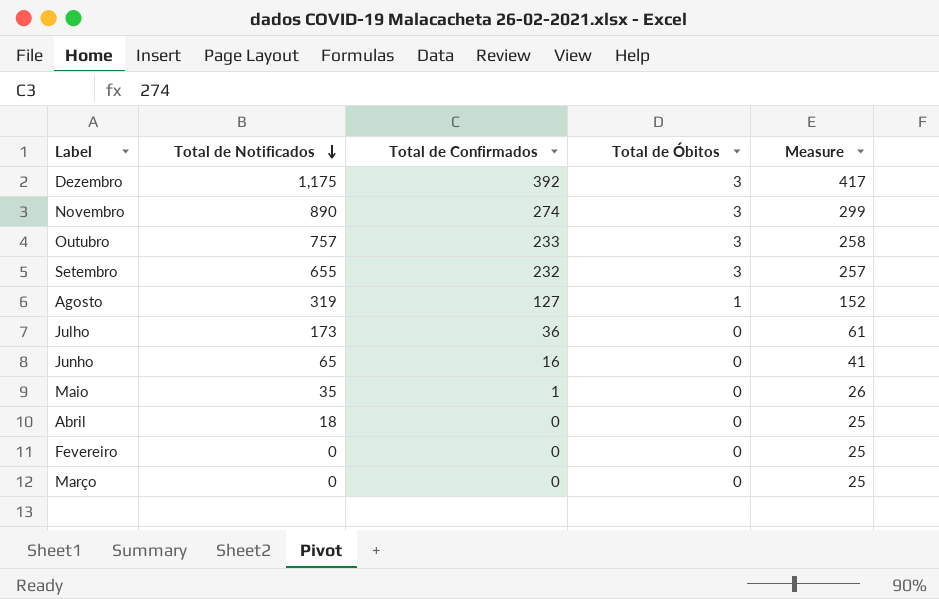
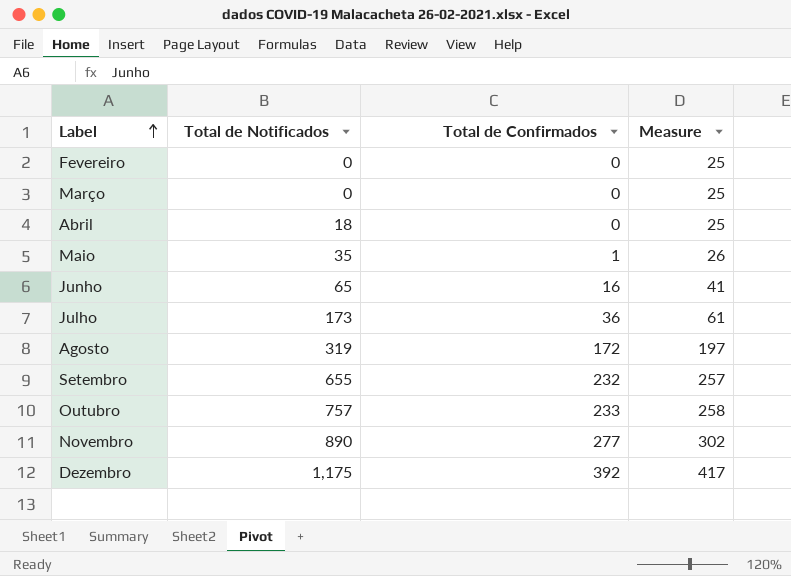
row order: Total de Notificados descending -> Label ascending
column Total de Óbitos | position: 4 -> none
Agosto | Total de Confirmados: 127 -> 172
Agosto | Measure: 152 -> 197
Novembro | Total de Confirmados: 274 -> 277
Novembro | Measure: 299 -> 302

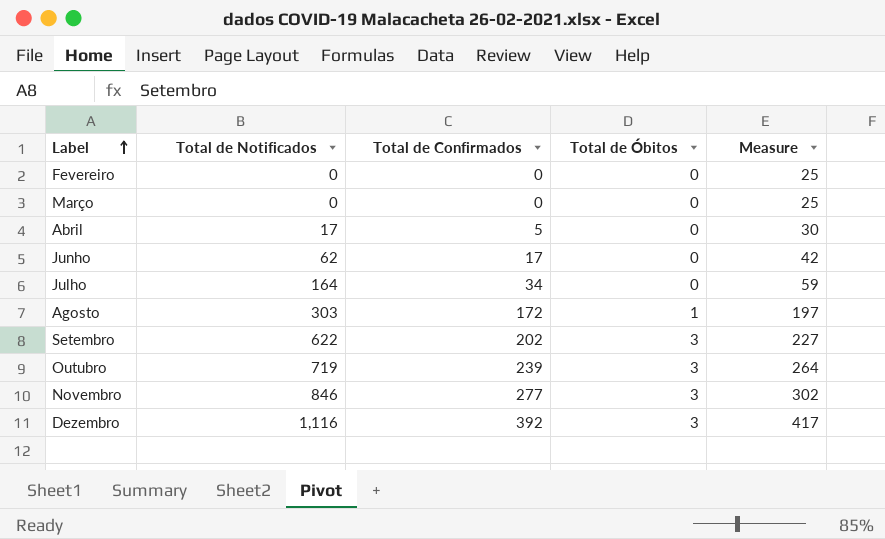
column Total de Óbitos | position: none -> 4
row Maio: 35 | 1 | 26 -> none
Abril | Total de Notificados: 18 -> 17
Abril | Total de Confirmados: 0 -> 5
Abril | Measure: 25 -> 30
Junho | Total de Notificados: 65 -> 62
Junho | Total de Confirmados: 16 -> 17
Junho | Measure: 41 -> 42
Julho | Total de Notificados: 173 -> 164
Julho | Total de Confirmados: 36 -> 34
Julho | Measure: 61 -> 59
Agosto | Total de Notificados: 319 -> 303
Setembro | Total de Notificados: 655 -> 622
Setembro | Total de Confirmados: 232 -> 202
Setembro | Measure: 257 -> 227
Outubro | Total de Notificados: 757 -> 719
Outubro | Total de Confirmados: 233 -> 239
Outubro | Measure: 258 -> 264
Novembro | Total de Notificados: 890 -> 846
Dezembro | Total de Notificados: 1,175 -> 1,116

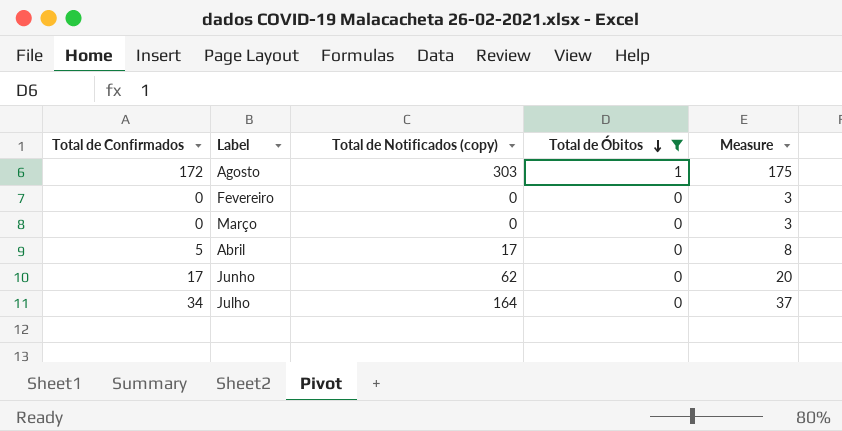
filter: none -> Total de Óbitos != 3
row order: Label ascending -> Total de Óbitos descending
column Total de Confirmados | position: 3 -> 1
column name: Total de Notificados -> Total de Notificados (copy)
column Measure | formula: [Total de Confirmados] + 25 -> [Total de Confirmados] + 3

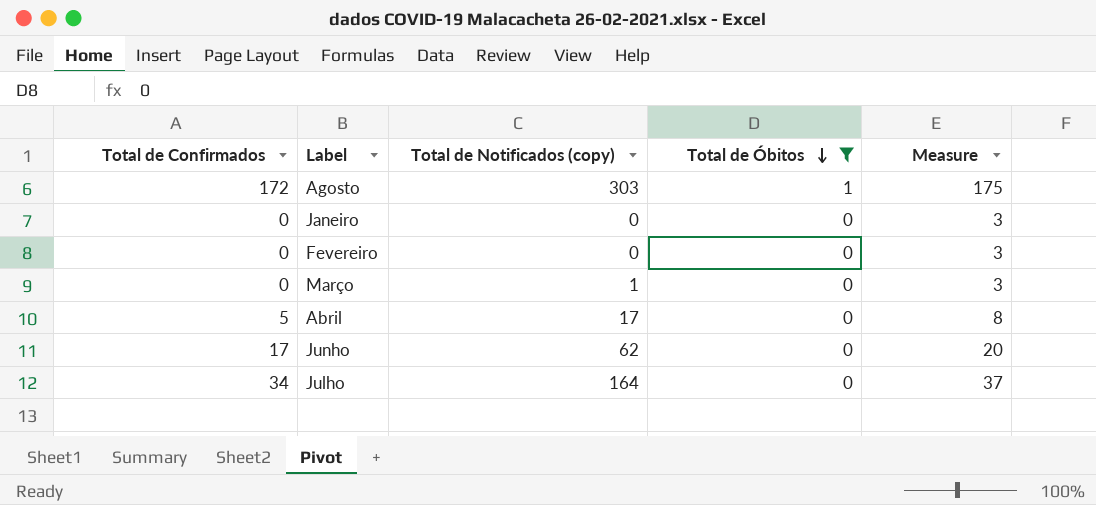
row Janeiro: none -> 0 | 0 | 0 | 3
Março | Total de Notificados (copy): 0 -> 1

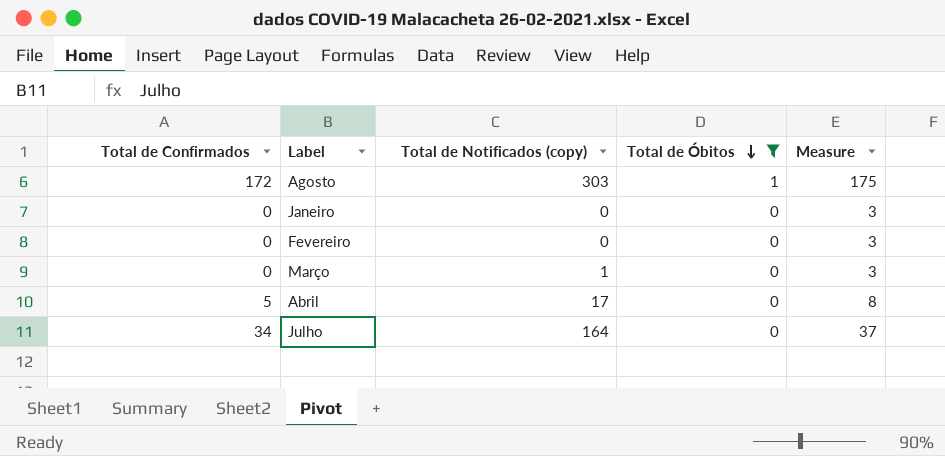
row Junho: 17 | 62 | 0 | 20 -> none

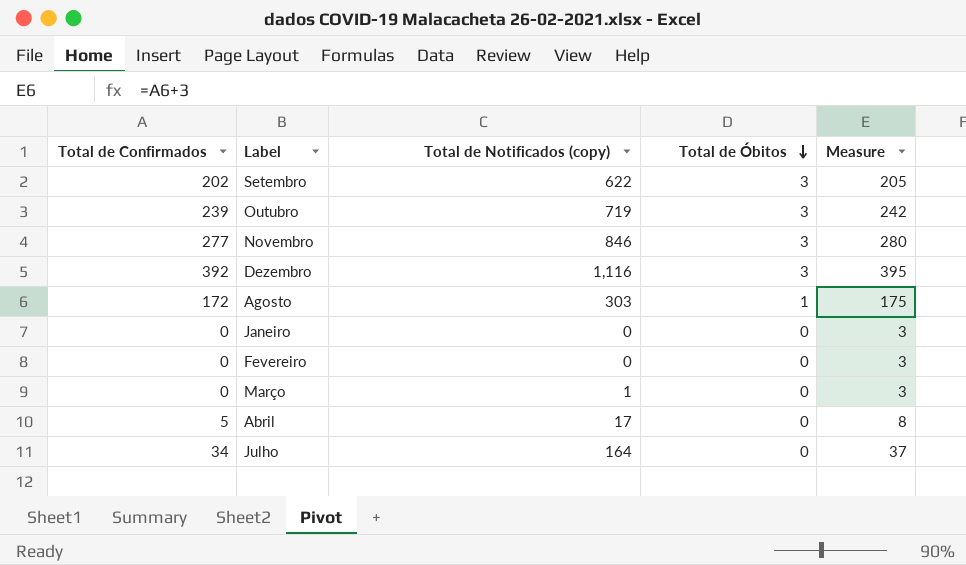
filter: Total de Óbitos != 3 -> none

